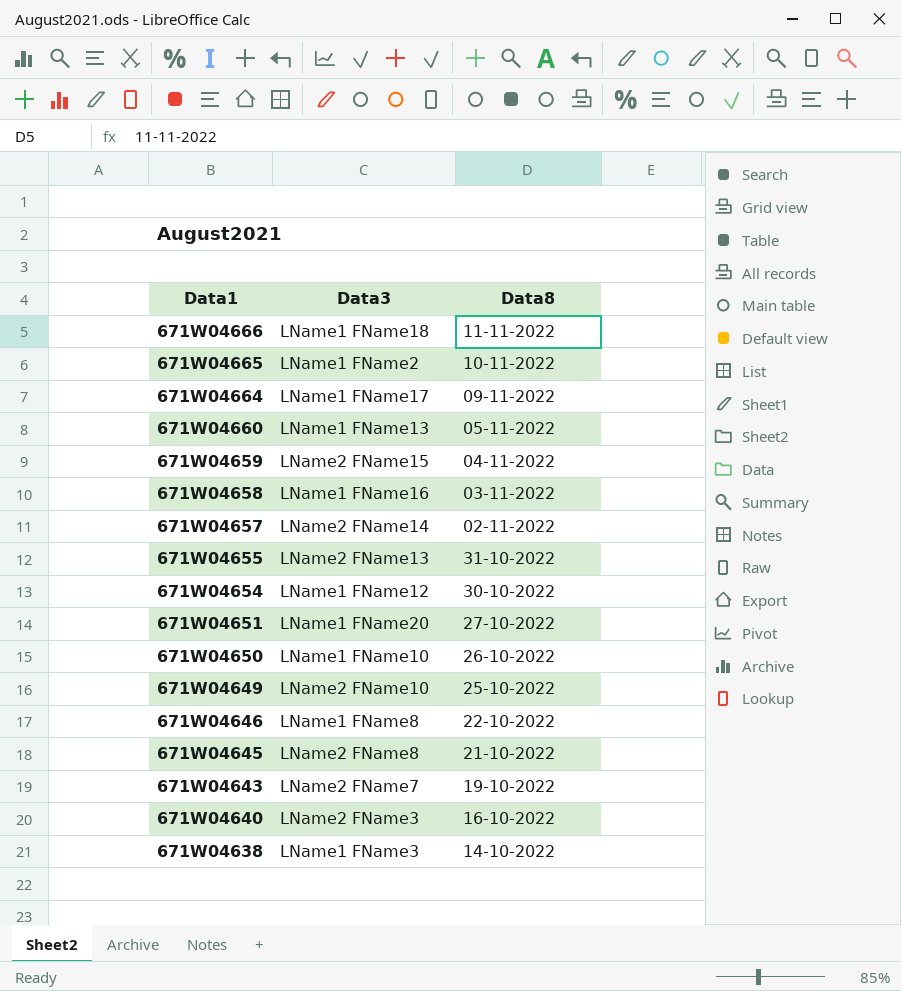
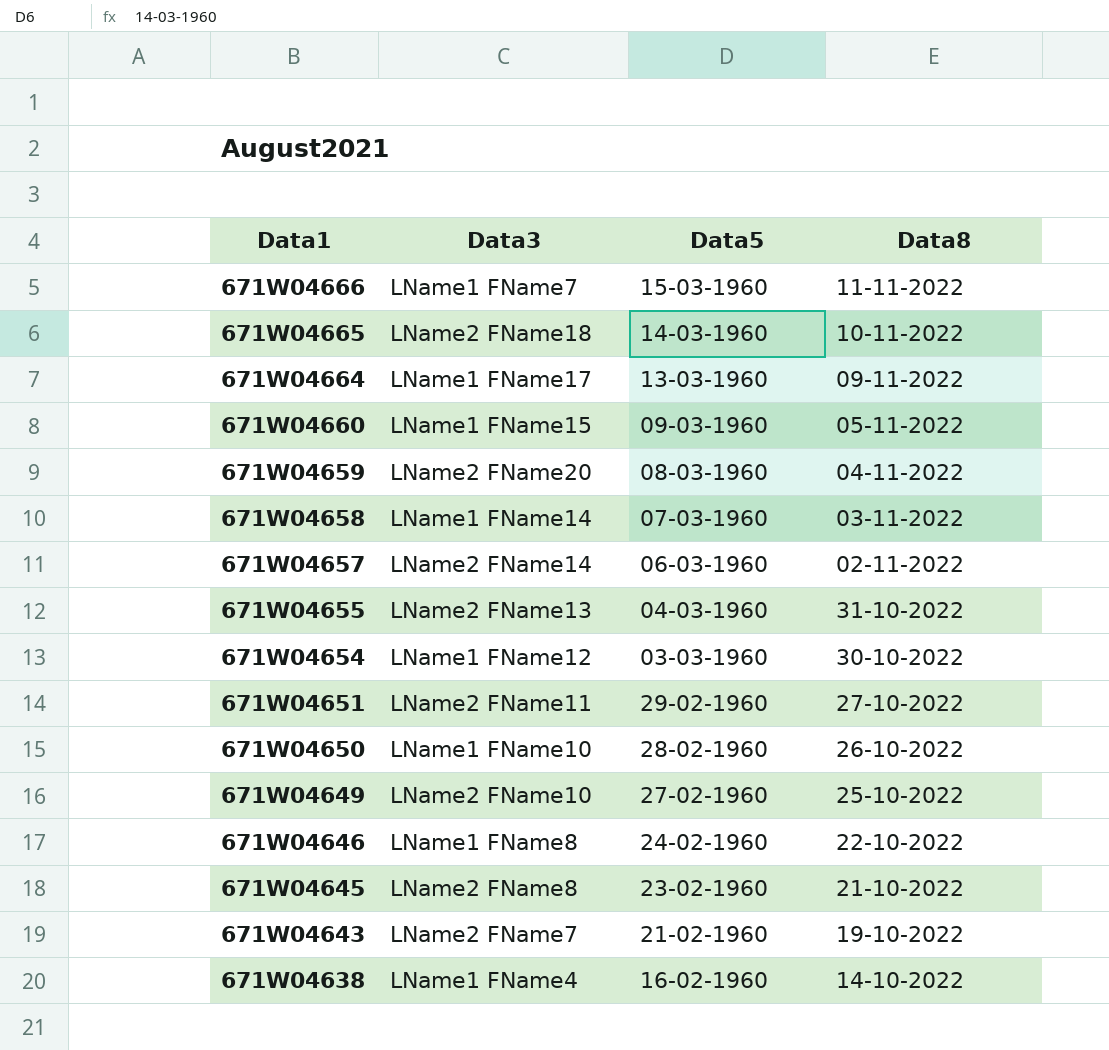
column Data5 | position: none -> 3
row 671W04640: LName2 FName3 | 16-10-2022 -> none
671W04666 | Data3: LName1 FName18 -> LName1 FName7
671W04665 | Data3: LName1 FName2 -> LName2 FName18
671W04660 | Data3: LName1 FName13 -> LName1 FName15
671W04659 | Data3: LName2 FName15 -> LName2 FName20
671W04658 | Data3: LName1 FName16 -> LName1 FName14
671W04651 | Data3: LName1 FName20 -> LName2 FName11
671W04638 | Data3: LName1 FName3 -> LName1 FName4

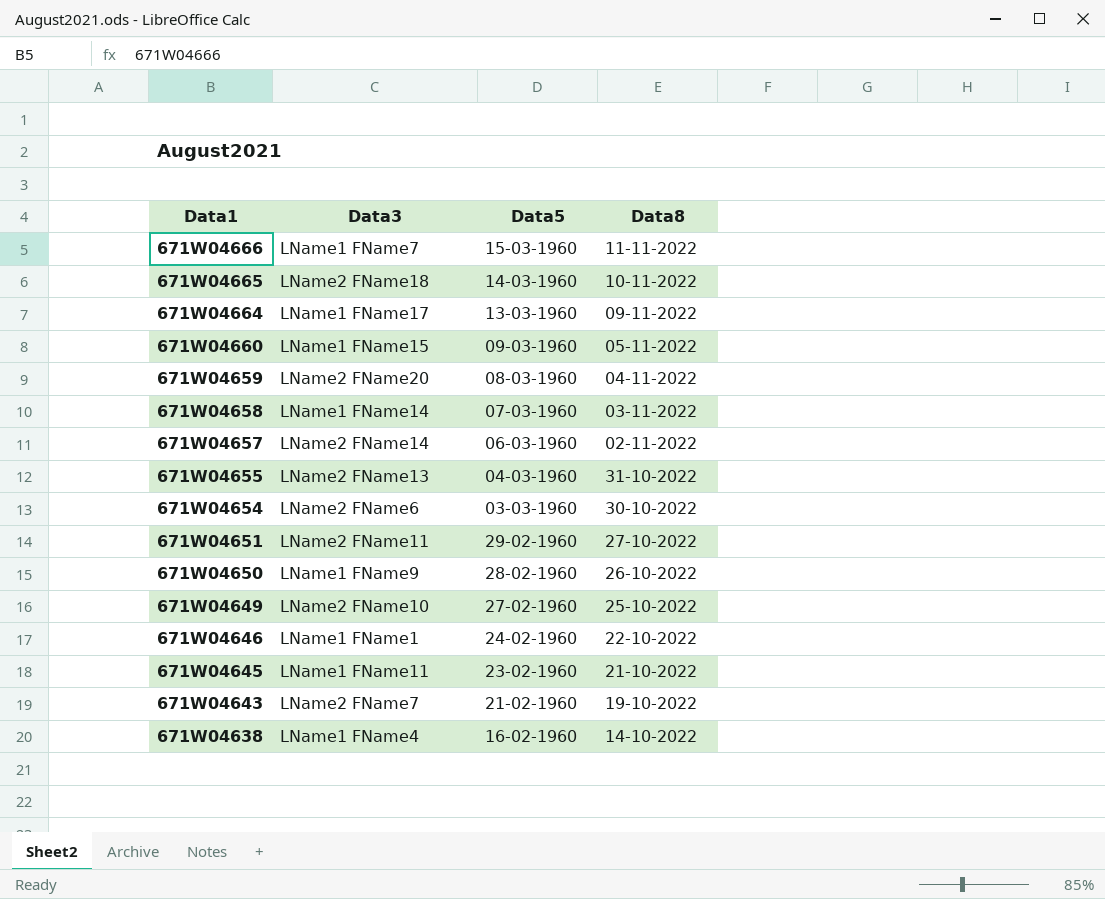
671W04654 | Data3: LName1 FName12 -> LName2 FName6
671W04650 | Data3: LName1 FName10 -> LName1 FName9
671W04646 | Data3: LName1 FName8 -> LName1 FName1
671W04645 | Data3: LName2 FName8 -> LName1 FName11

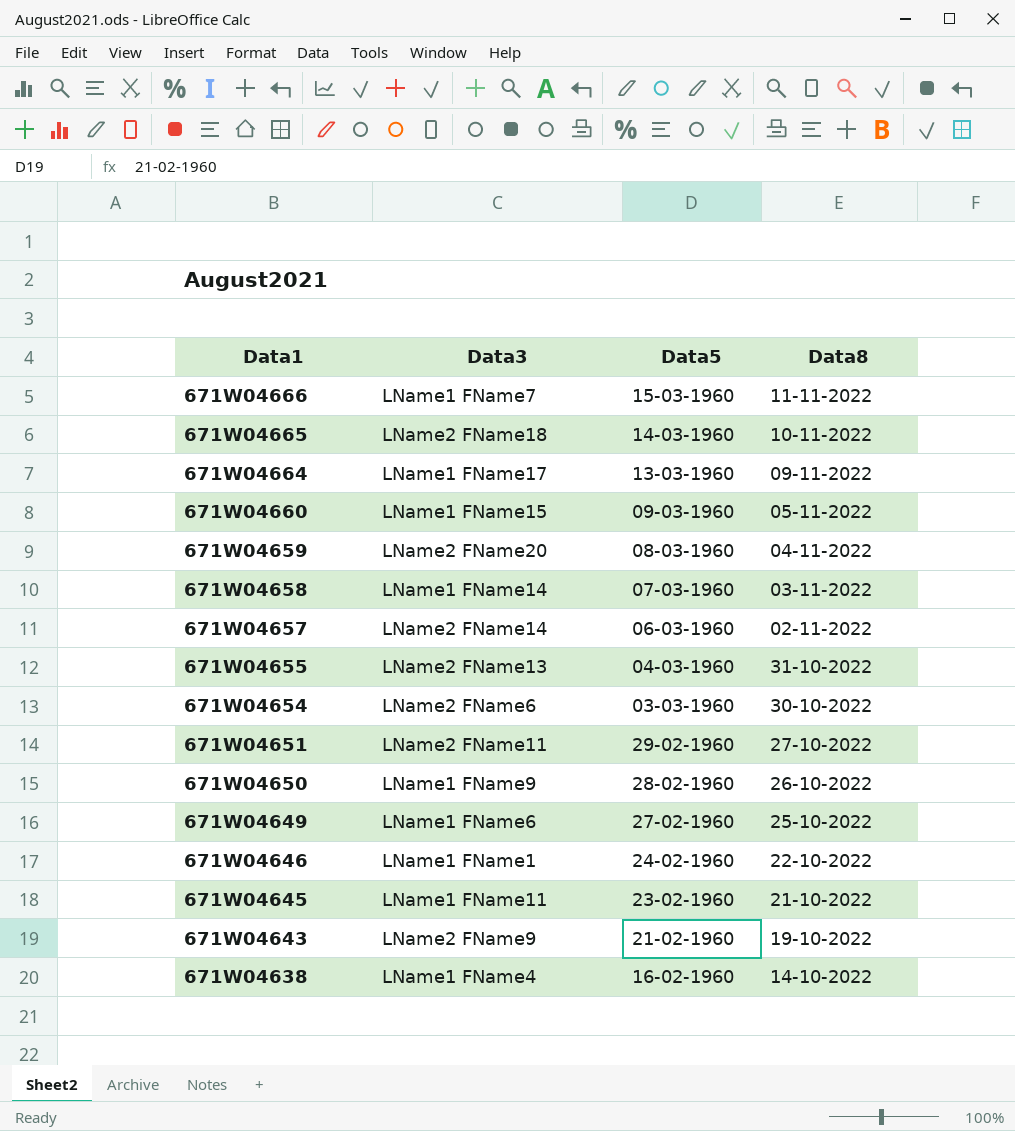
671W04649 | Data3: LName2 FName10 -> LName1 FName6
671W04643 | Data3: LName2 FName7 -> LName2 FName9

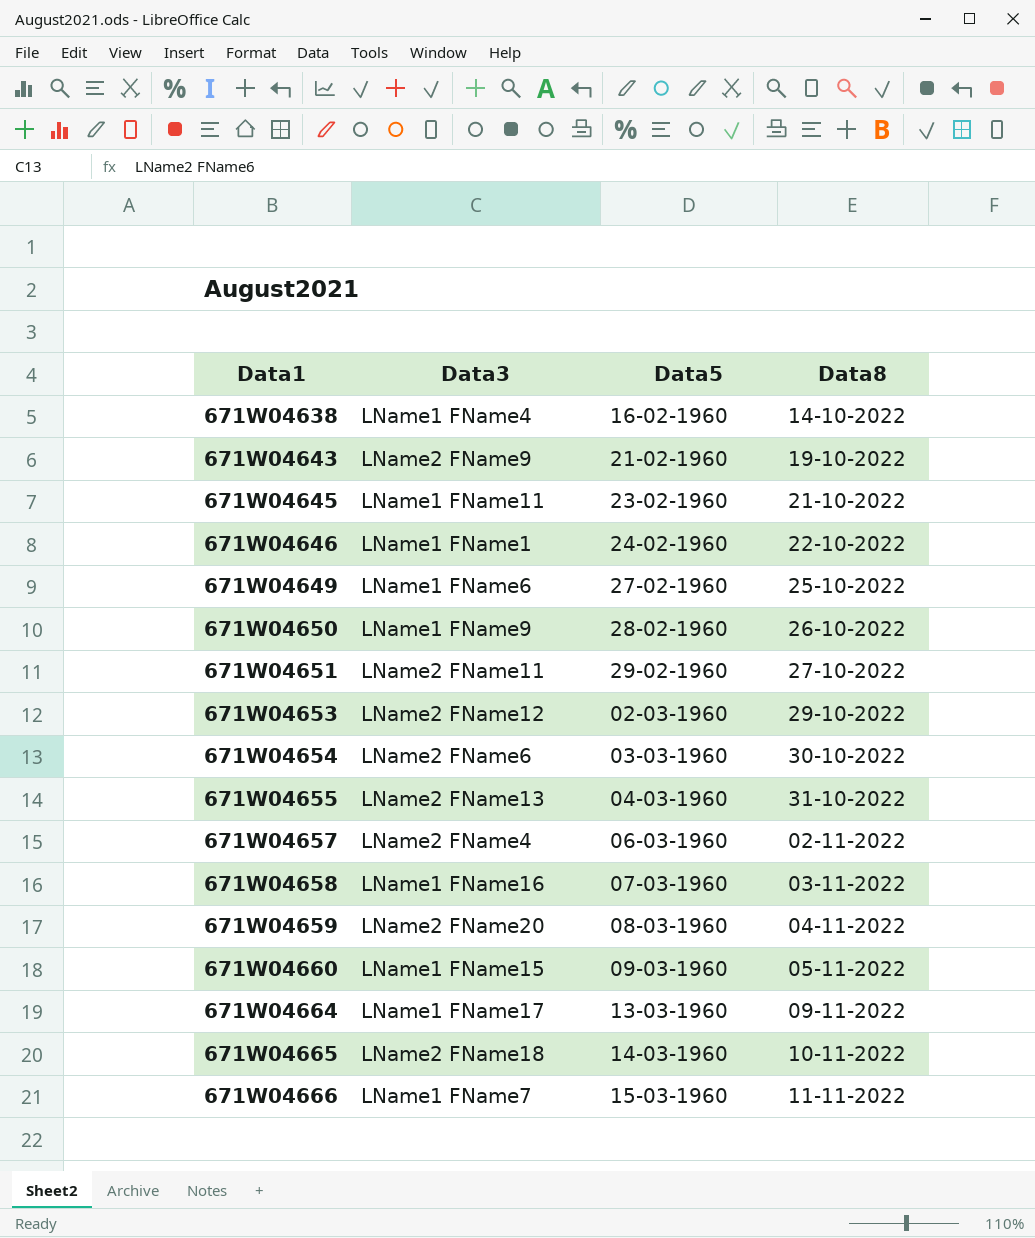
row order: Data1 descending -> Data1 ascending
row 671W04653: none -> LName2 FName12 | 02-03-1960 | 29-10-2022
671W04657 | Data3: LName2 FName14 -> LName2 FName4
671W04658 | Data3: LName1 FName14 -> LName1 FName16

